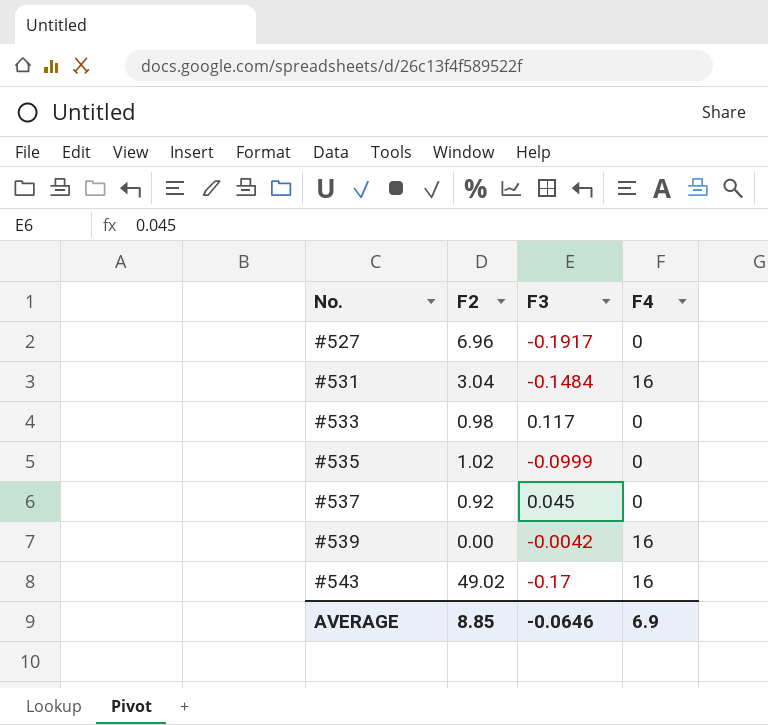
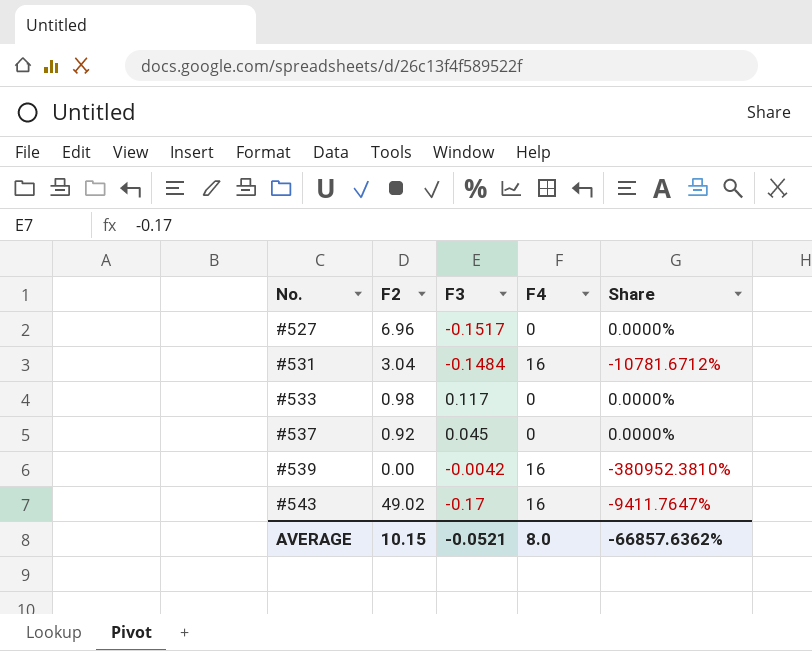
column Share | formula: none -> [F4] / [F3]
row #535: 1.02 | -0.0999 | 0 -> none
#527 | F3: -0.1917 -> -0.1517
AVERAGE | F2: 8.85 -> 10.15
AVERAGE | F3: -0.0646 -> -0.0521
AVERAGE | F4: 6.9 -> 8.0

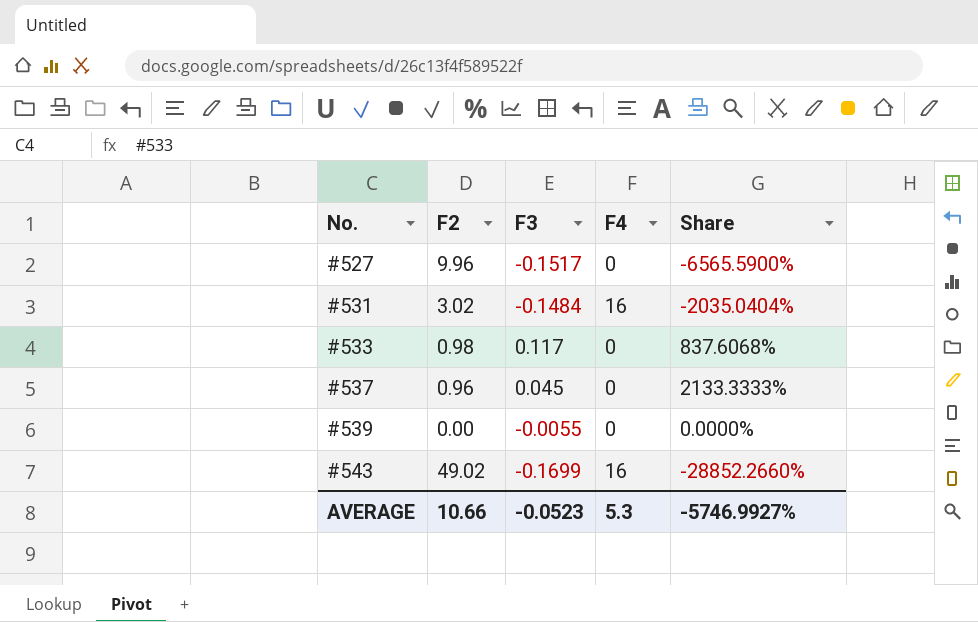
column Share | formula: [F4] / [F3] -> [F2] / [F3]
#527 | F2: 6.96 -> 9.96
#531 | F2: 3.04 -> 3.02
#537 | F2: 0.92 -> 0.96
#539 | F3: -0.0042 -> -0.0055
#539 | F4: 16 -> 0
#543 | F3: -0.17 -> -0.1699
AVERAGE | F2: 10.15 -> 10.66
AVERAGE | F3: -0.0521 -> -0.0523
AVERAGE | F4: 8.0 -> 5.3
AVERAGE | Share: -66857.6362% -> -5746.9927%

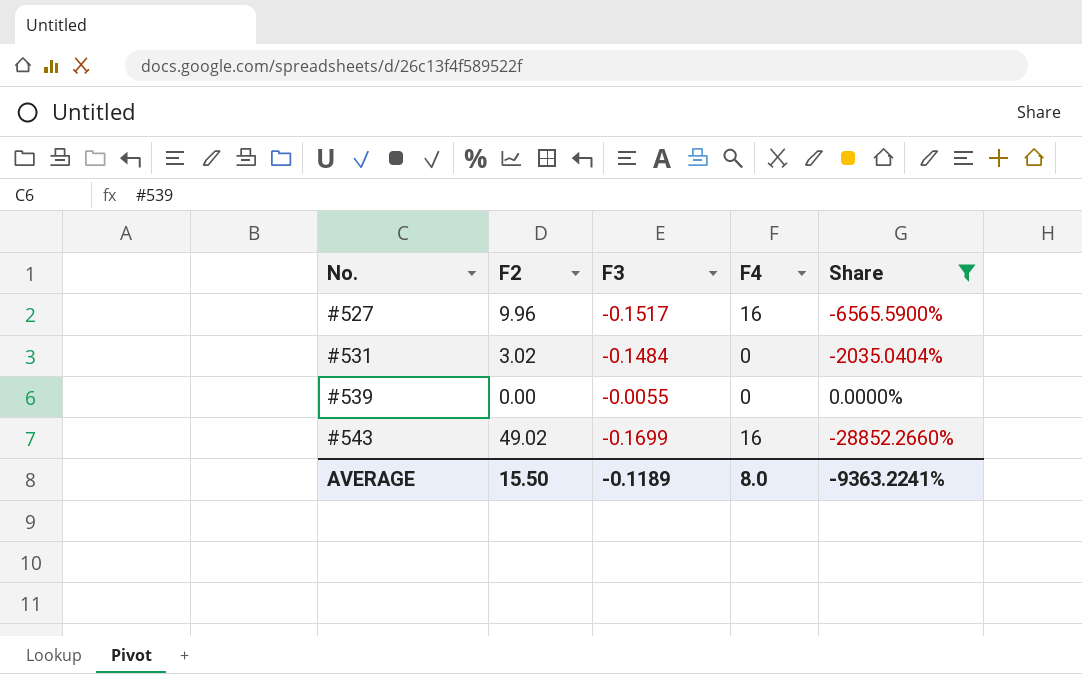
filter: none -> Share <= 0.0000%
#527 | F4: 0 -> 16
#531 | F4: 16 -> 0
AVERAGE | F2: 10.66 -> 15.50
AVERAGE | F3: -0.0523 -> -0.1189
AVERAGE | F4: 5.3 -> 8.0
AVERAGE | Share: -5746.9927% -> -9363.2241%

